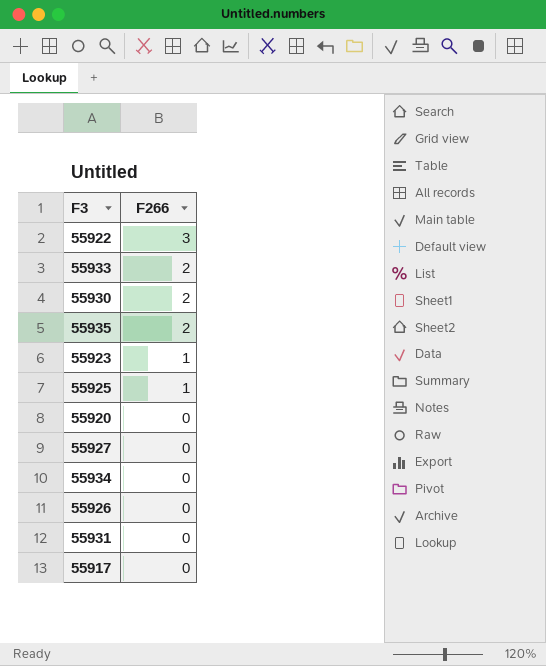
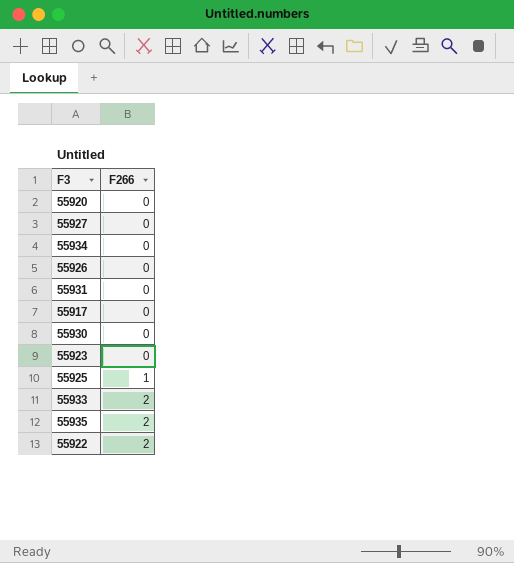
row order: F266 descending -> F266 ascending
55930 | F266: 2 -> 0
55923 | F266: 1 -> 0
55922 | F266: 3 -> 2

